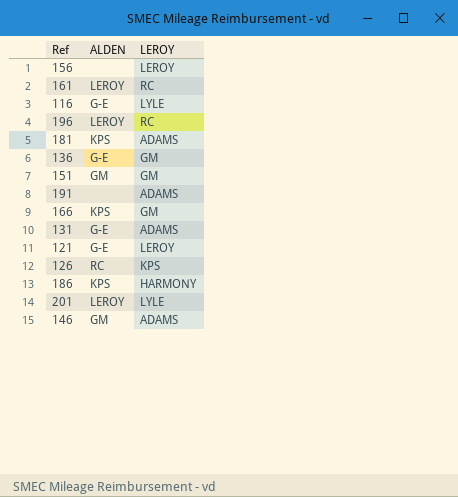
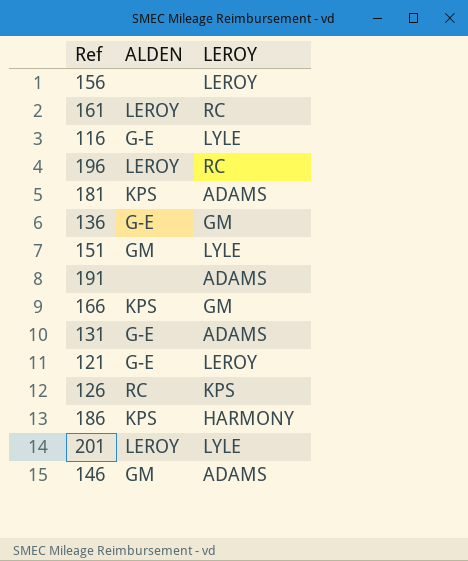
151 | LEROY: GM -> LYLE

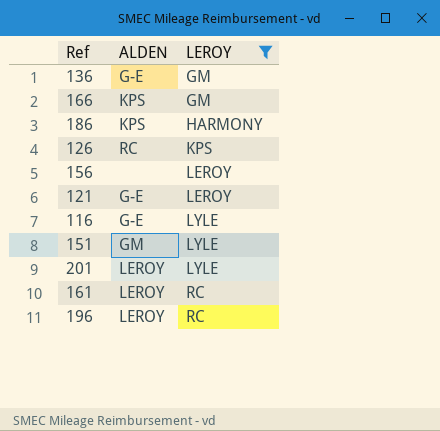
filter: none -> LEROY != ADAMS
row order: none -> LEROY ascending

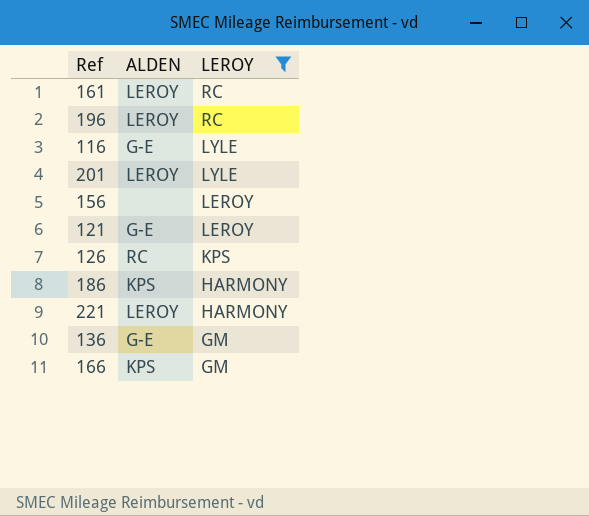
row order: LEROY ascending -> LEROY descending
row 151: GM | LYLE -> none
row 221: none -> LEROY | HARMONY

